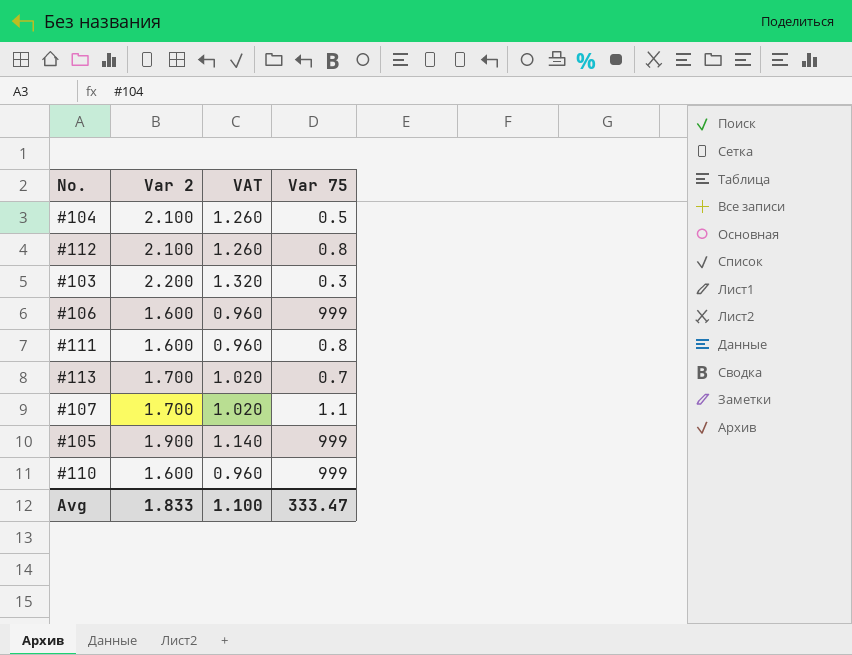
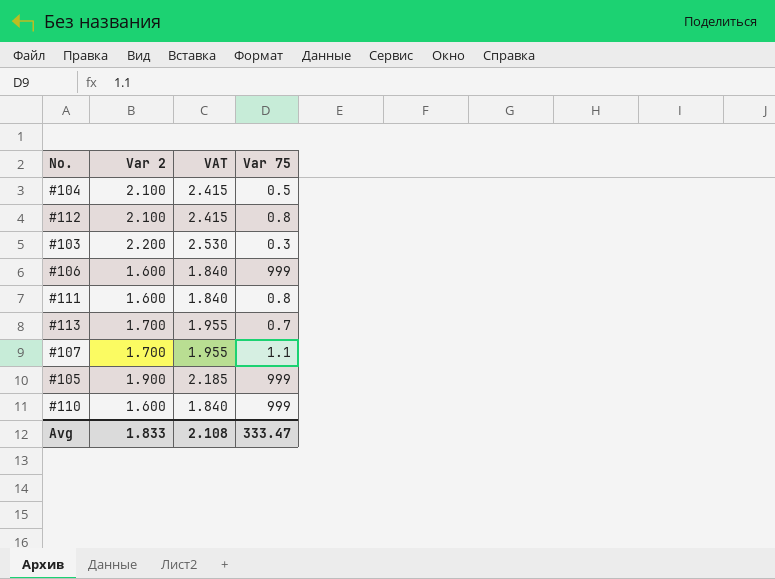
column VAT | formula: [Var 2] * 0.6 -> [Var 2] * 1.15
Avg | VAT: 1.100 -> 2.108

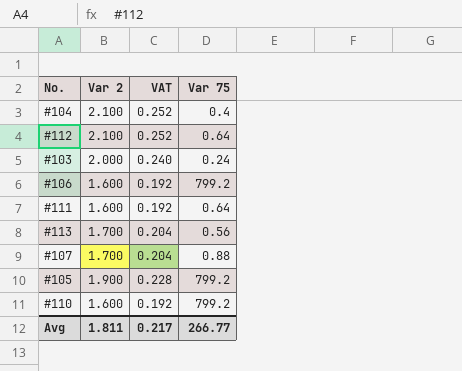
column VAT | formula: [Var 2] * 1.15 -> [Var 2] * 0.12
#104 | Var 75: 0.5 -> 0.4
#112 | Var 75: 0.8 -> 0.64
#103 | Var 2: 2.200 -> 2.000
#103 | Var 75: 0.3 -> 0.24
#106 | Var 75: 999 -> 799.2
#111 | Var 75: 0.8 -> 0.64
#113 | Var 75: 0.7 -> 0.56
#107 | Var 75: 1.1 -> 0.88
#105 | Var 75: 999 -> 799.2
#110 | Var 75: 999 -> 799.2
Avg | Var 2: 1.833 -> 1.811
Avg | VAT: 2.108 -> 0.217
Avg | Var 75: 333.47 -> 266.77

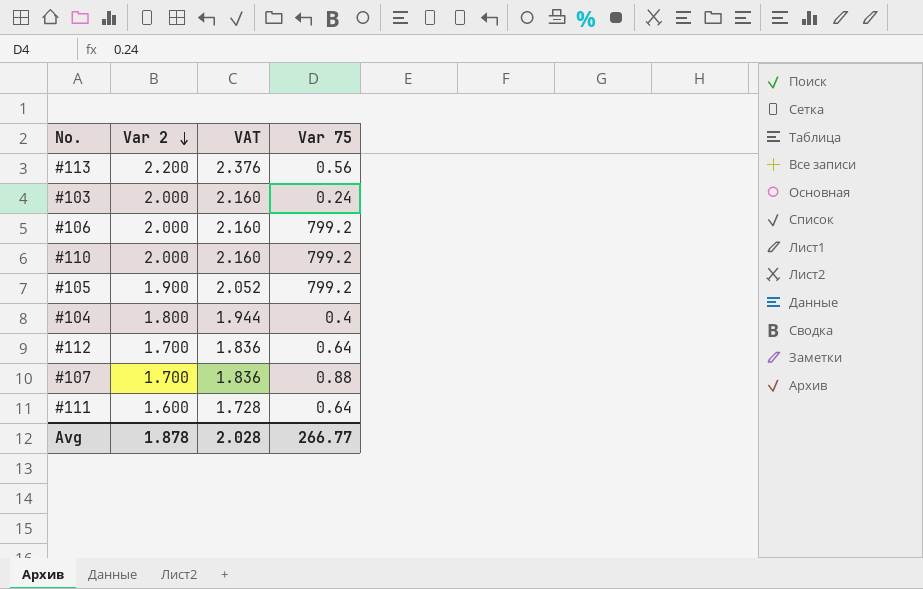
row order: none -> Var 2 descending
column VAT | formula: [Var 2] * 0.12 -> [Var 2] * 1.08
#113 | Var 2: 1.700 -> 2.200
#106 | Var 2: 1.600 -> 2.000
#110 | Var 2: 1.600 -> 2.000
#104 | Var 2: 2.100 -> 1.800
#112 | Var 2: 2.100 -> 1.700
Avg | Var 2: 1.811 -> 1.878
Avg | VAT: 0.217 -> 2.028

